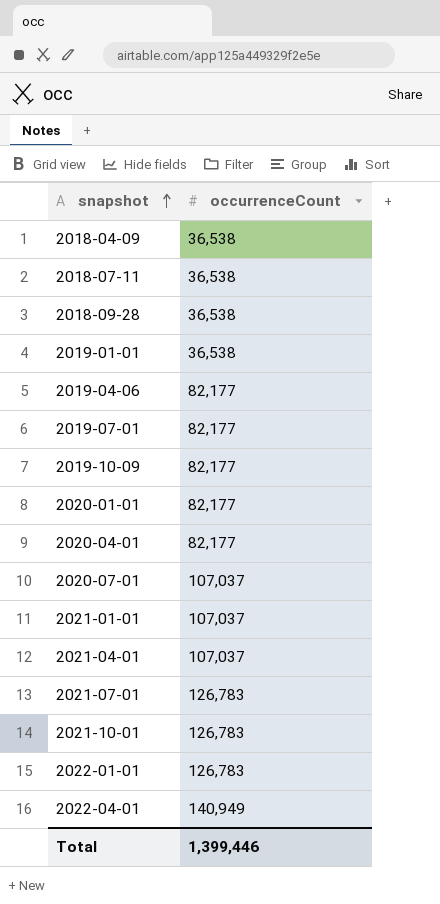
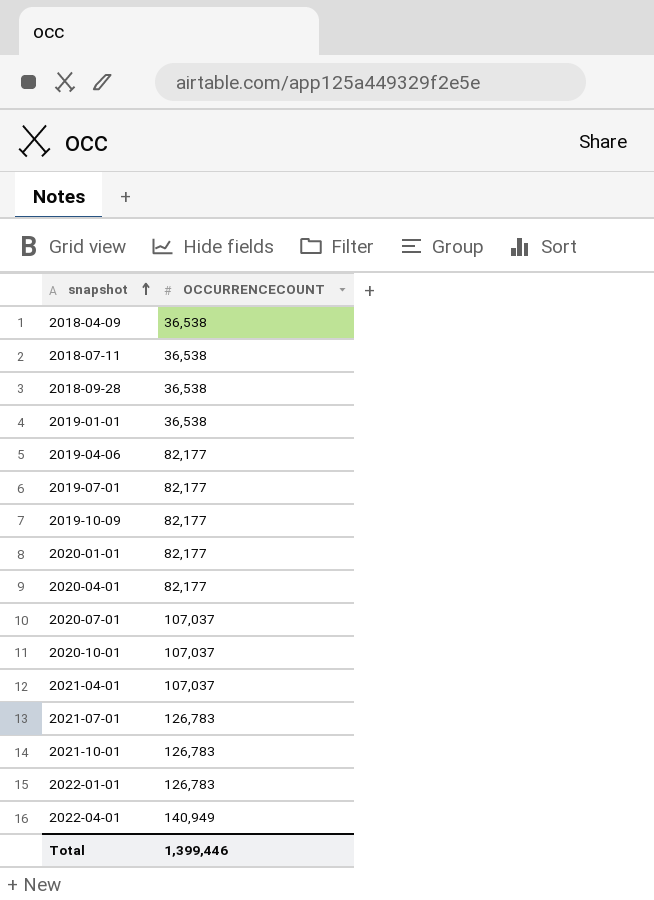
column name: occurrenceCount -> OCCURRENCECOUNT
row 2021-01-01: 107,037 -> none
row 2020-10-01: none -> 107,037

